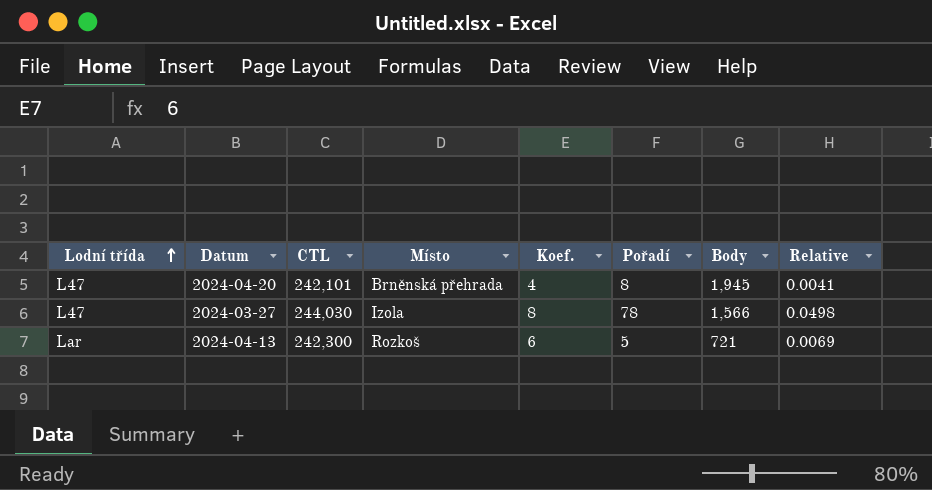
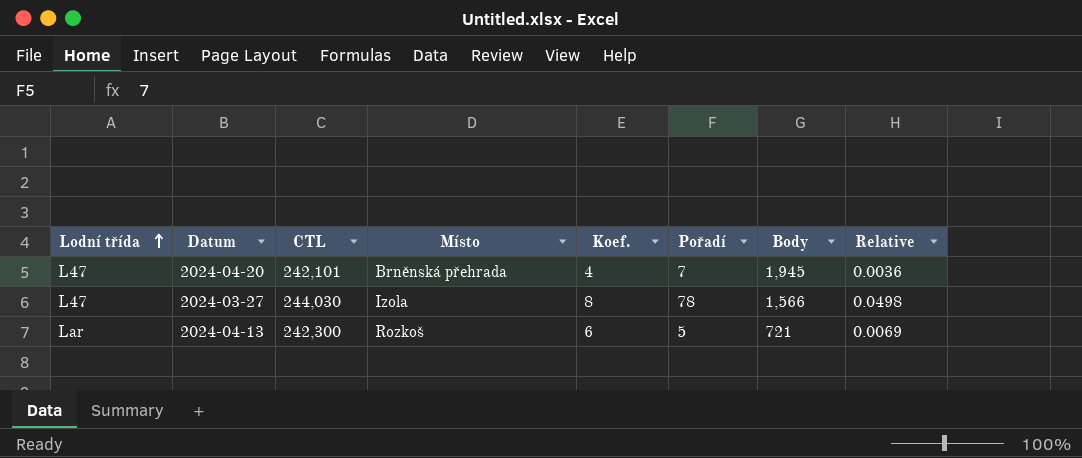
2024-04-20 | Pořadí: 8 -> 7
2024-04-20 | Relative: 0.0041 -> 0.0036

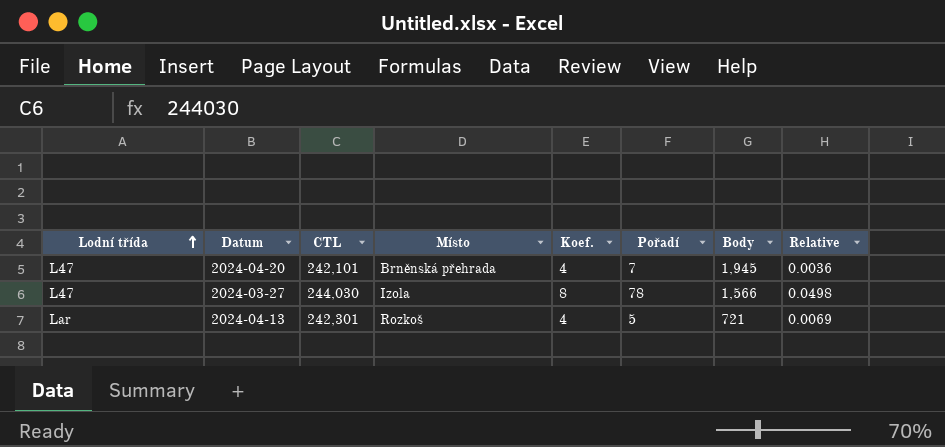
2024-04-13 | CTL: 242,300 -> 242,301
2024-04-13 | Koef.: 6 -> 4

